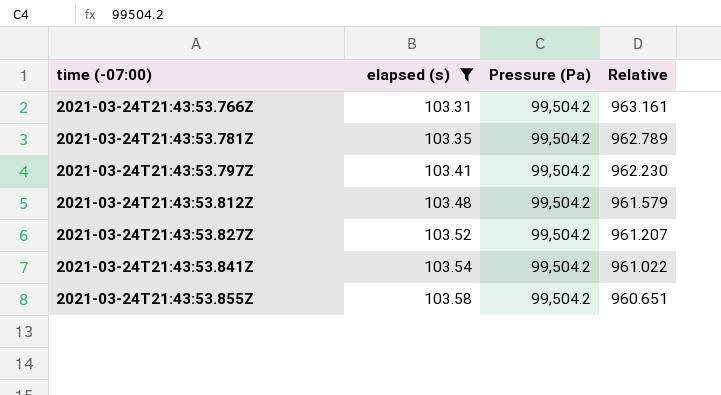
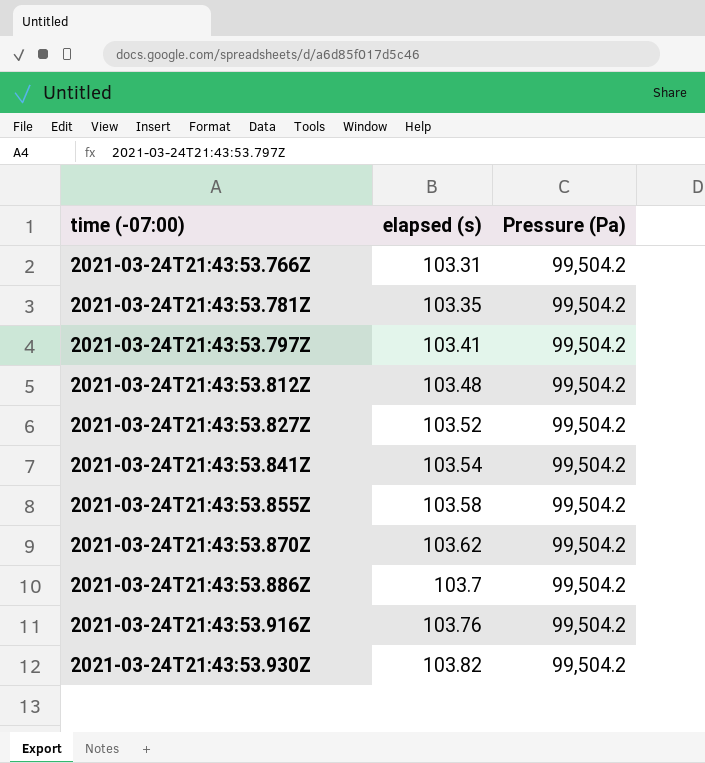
filter: elapsed (s) <= 103.58 -> none
column Relative | formula: [Pressure (Pa)] / [elapsed (s)] -> none

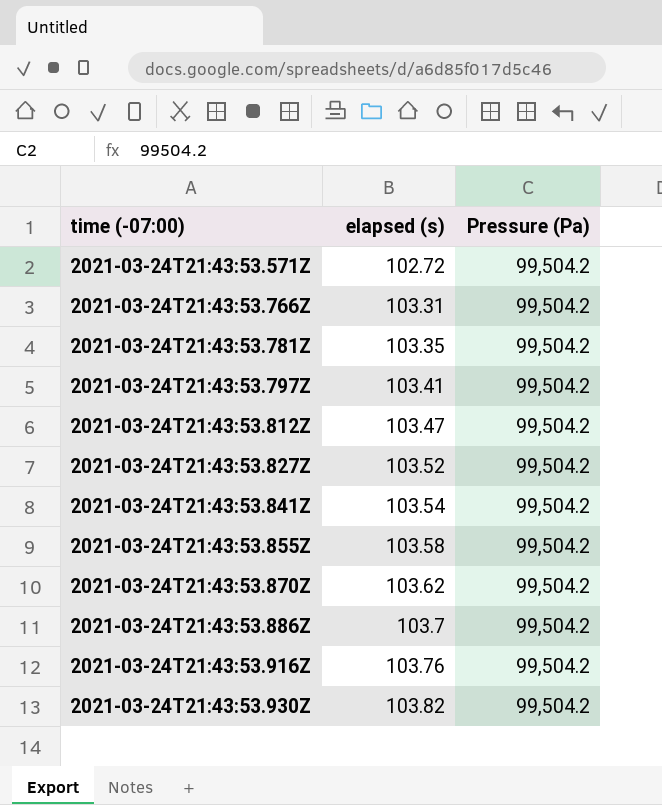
row 2021-03-24T21:43:53.571Z: none -> 102.72 | 99,504.2
2021-03-24T21:43:53.812Z | elapsed (s): 103.48 -> 103.47

